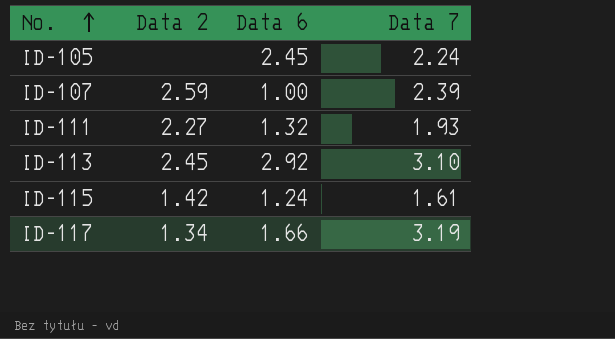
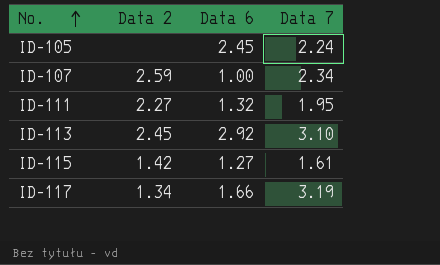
ID-107 | Data 7: 2.39 -> 2.34
ID-111 | Data 7: 1.93 -> 1.95
ID-115 | Data 6: 1.24 -> 1.27

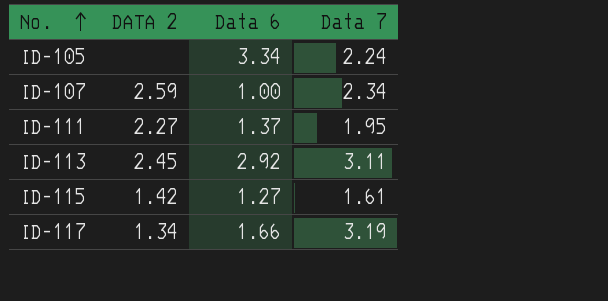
column name: Data 2 -> DATA 2
ID-105 | Data 6: 2.45 -> 3.34
ID-111 | Data 6: 1.32 -> 1.37
ID-113 | Data 7: 3.10 -> 3.11

